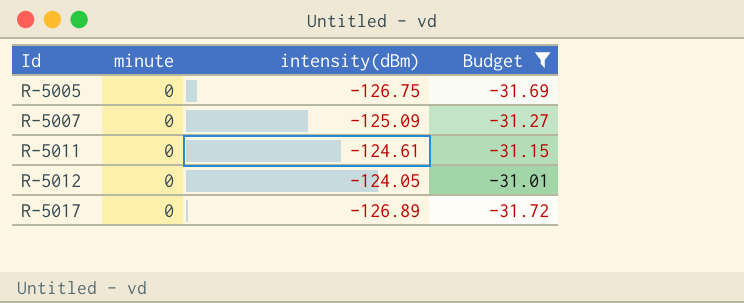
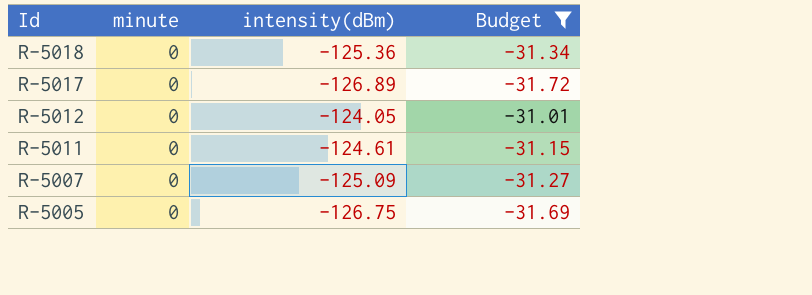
row order: Id ascending -> Id descending
row R-5018: none -> 0 | -125.36 | -31.34

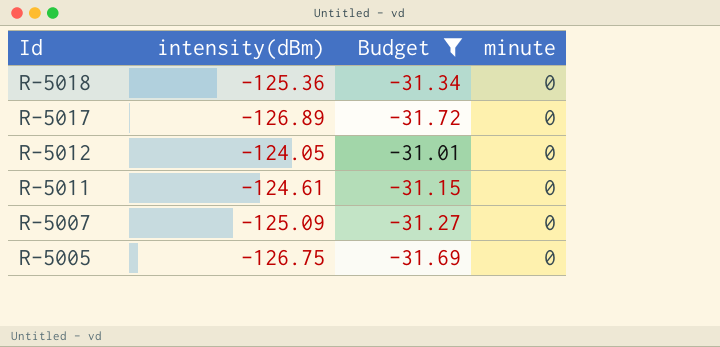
column minute | position: 2 -> 4

